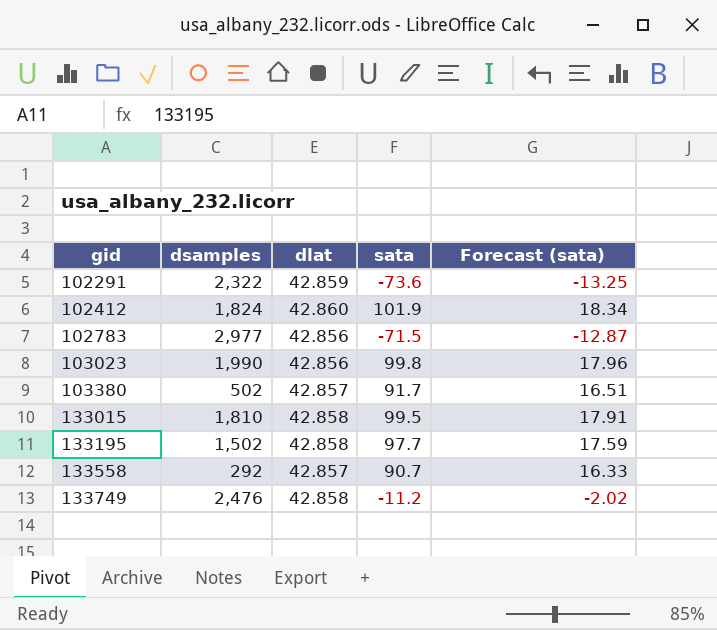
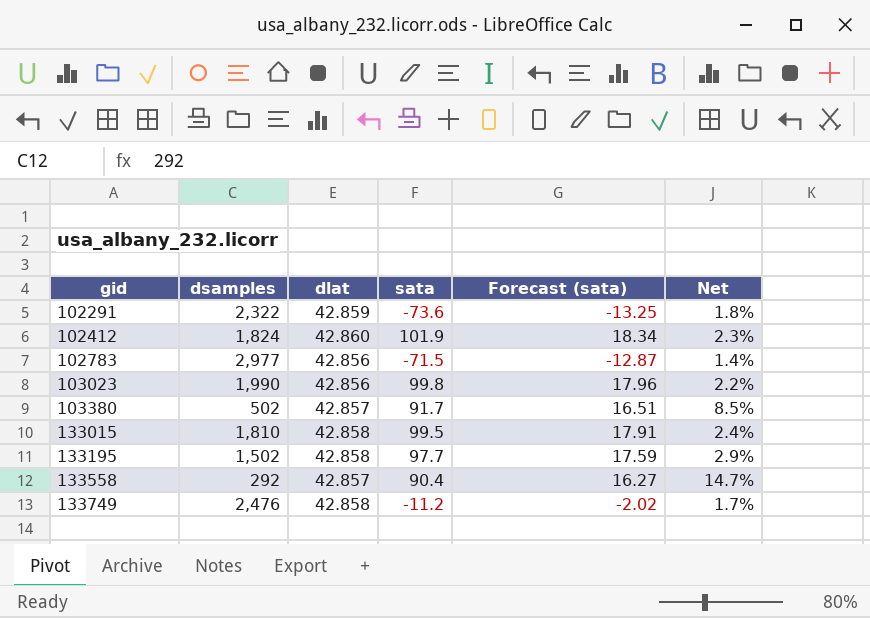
column Net | formula: none -> [dlat] / [dsamples]
133558 | sata: 90.7 -> 90.4
133558 | Forecast (sata): 16.33 -> 16.27

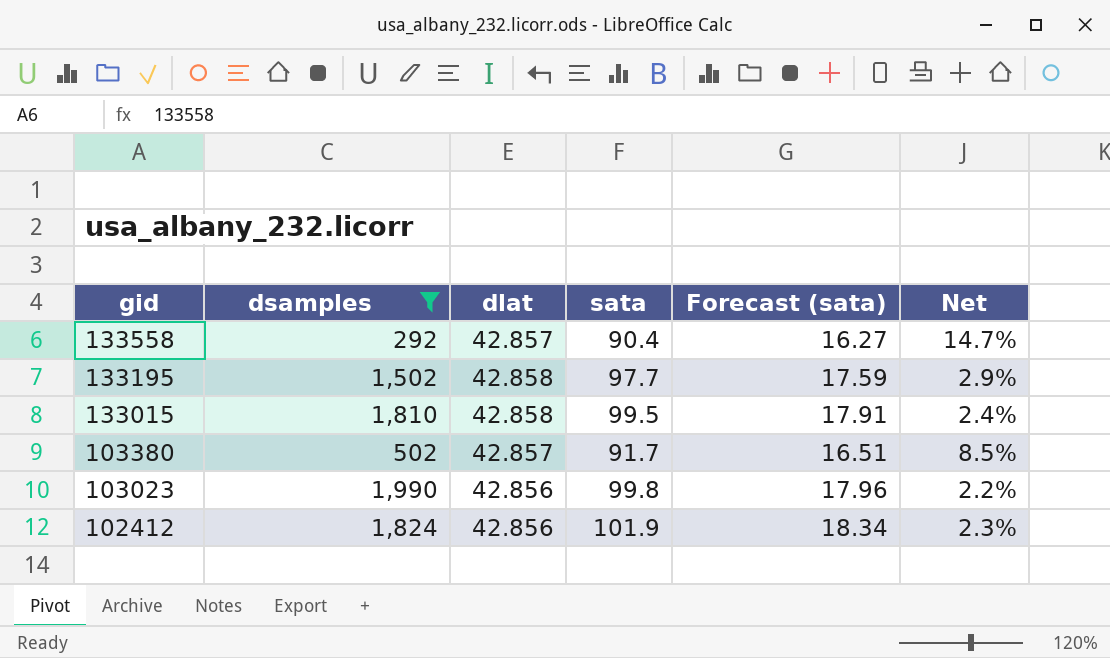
filter: none -> dsamples <= 1,990
row order: gid ascending -> gid descending
102412 | dlat: 42.860 -> 42.856

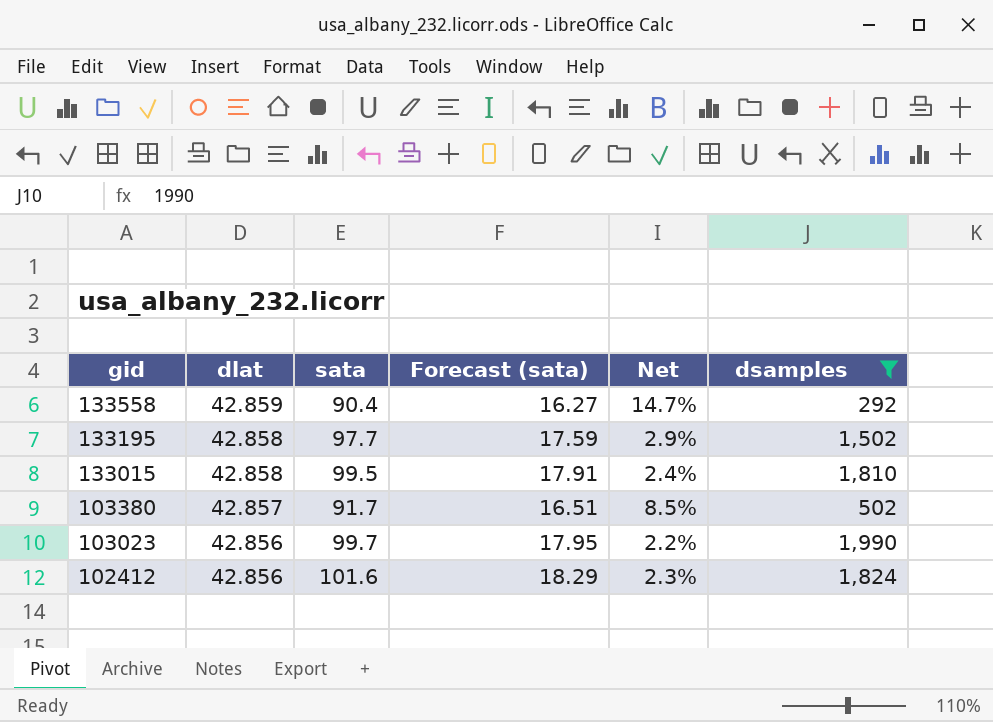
column dsamples | position: 2 -> 6
133558 | dlat: 42.857 -> 42.859
103023 | sata: 99.8 -> 99.7
103023 | Forecast (sata): 17.96 -> 17.95
102412 | sata: 101.9 -> 101.6
102412 | Forecast (sata): 18.34 -> 18.29

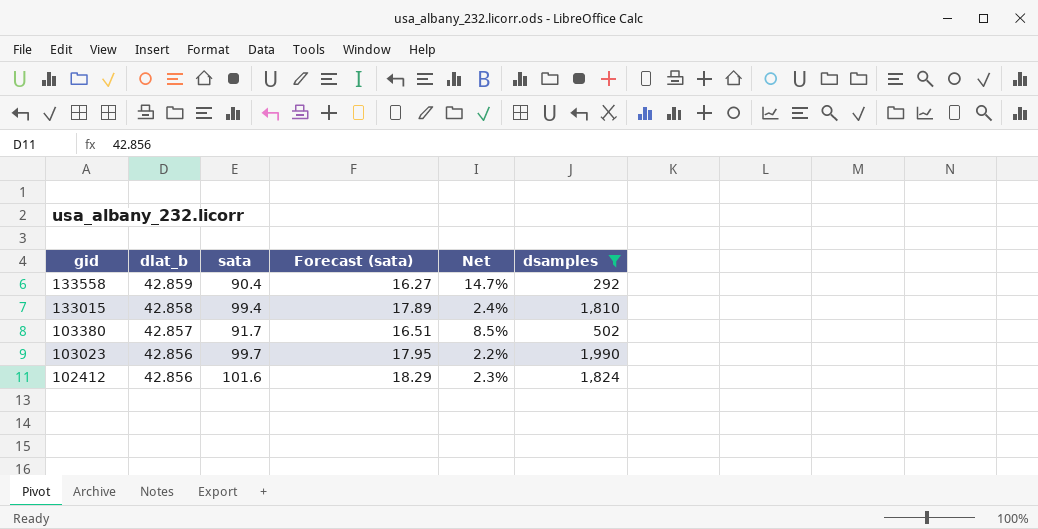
column name: dlat -> dlat_b
row 133195: 42.858 | 97.7 | 17.59 | 2.9% | 1,502 -> none
133015 | sata: 99.5 -> 99.4
133015 | Forecast (sata): 17.91 -> 17.89

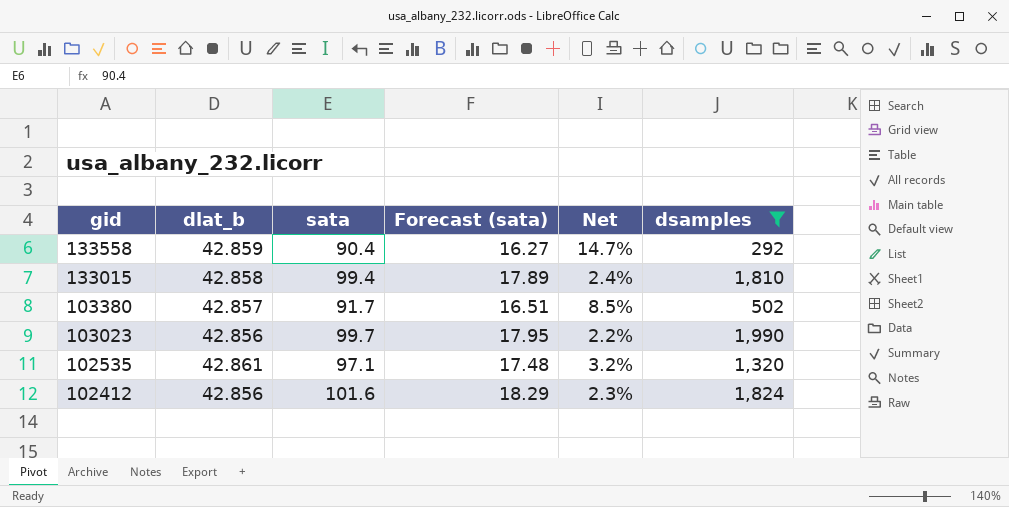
row 102535: none -> 42.861 | 97.1 | 17.48 | 3.2% | 1,320

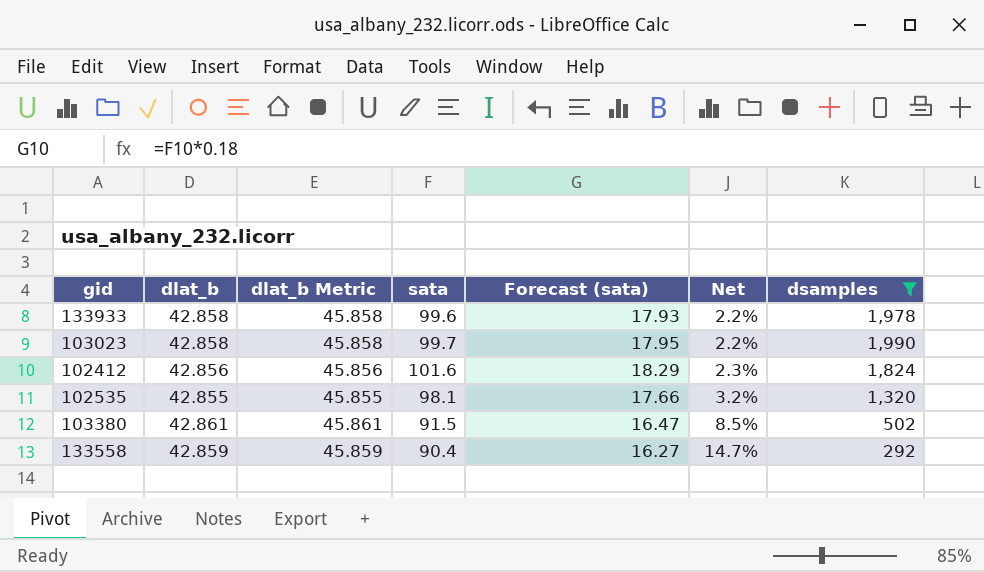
row order: gid descending -> Net ascending
column dlat_b Metric | formula: none -> [dlat_b] + 3
row 133015: 42.858 | 99.4 | 17.89 | 2.4% | 1,810 -> none
row 133933: none -> 42.858 | 45.858 | 99.6 | 17.93 | 2.2% | 1,978
103023 | dlat_b: 42.856 -> 42.858
102535 | dlat_b: 42.861 -> 42.855
102535 | sata: 97.1 -> 98.1
102535 | Forecast (sata): 17.48 -> 17.66
103380 | dlat_b: 42.857 -> 42.861
103380 | sata: 91.7 -> 91.5
103380 | Forecast (sata): 16.51 -> 16.47

